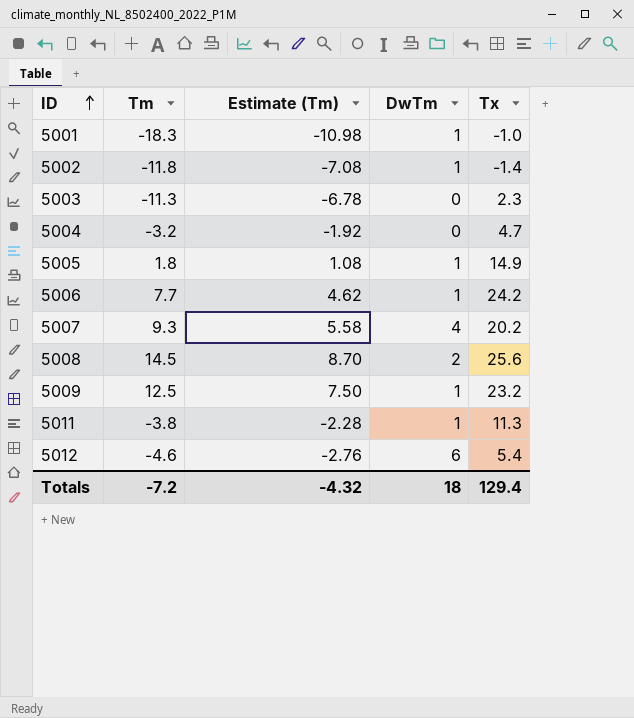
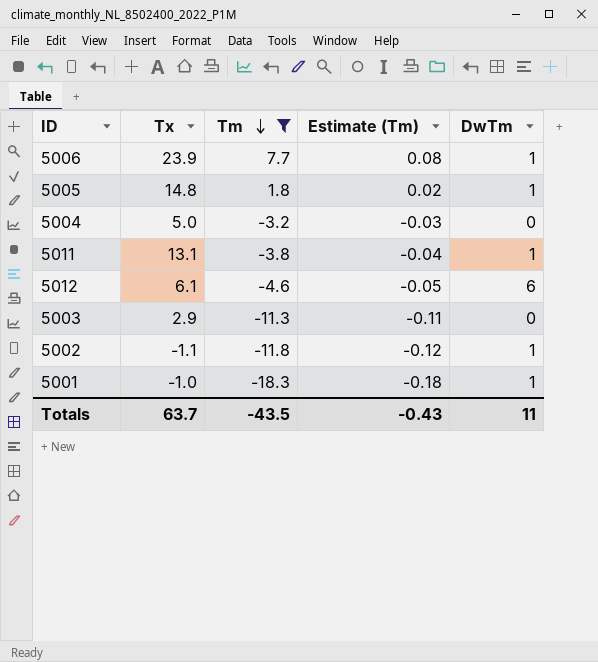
filter: none -> Tm <= 7.7
row order: ID ascending -> Tm descending
column Tx | position: 5 -> 2
column Estimate (Tm) | formula: [Tm] * 0.6 -> [Tm] * 0.01
5006 | Tx: 24.2 -> 23.9
5005 | Tx: 14.9 -> 14.8
5004 | Tx: 4.7 -> 5.0
5011 | Tx: 11.3 -> 13.1
5012 | Tx: 5.4 -> 6.1
5003 | Tx: 2.3 -> 2.9
5002 | Tx: -1.4 -> -1.1
Totals | Tx: 129.4 -> 63.7
Totals | Tm: -7.2 -> -43.5
Totals | Estimate (Tm): -4.32 -> -0.43
Totals | DwTm: 18 -> 11

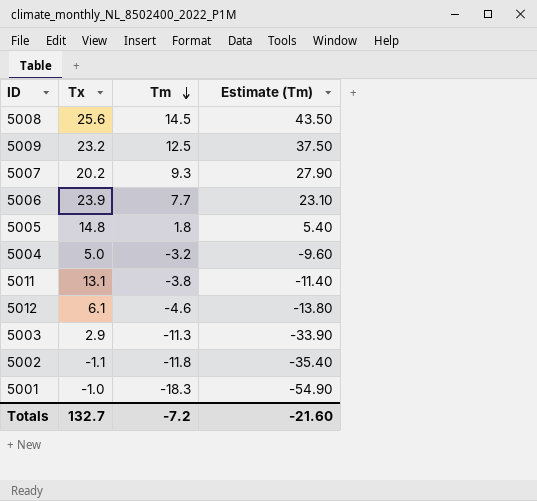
filter: Tm <= 7.7 -> none
column DwTm | position: 5 -> none
column Estimate (Tm) | formula: [Tm] * 0.01 -> [Tm] * 3
Totals | Tx: 63.7 -> 132.7
Totals | Tm: -43.5 -> -7.2
Totals | Estimate (Tm): -0.43 -> -21.60

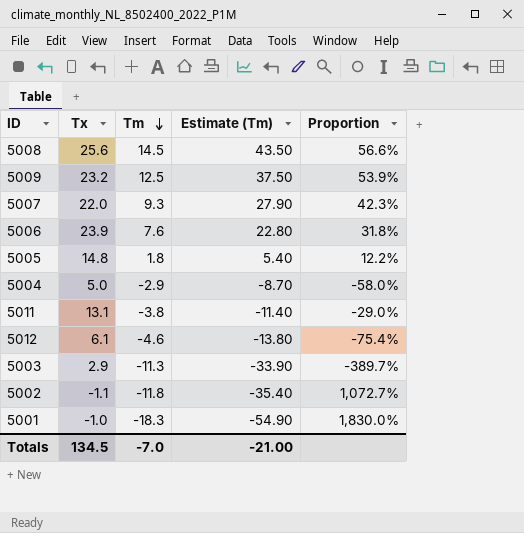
column Proportion | formula: none -> [Tm] / [Tx]
5007 | Tx: 20.2 -> 22.0
5006 | Tm: 7.7 -> 7.6
5006 | Estimate (Tm): 23.10 -> 22.80
5004 | Tm: -3.2 -> -2.9
5004 | Estimate (Tm): -9.60 -> -8.70
Totals | Tx: 132.7 -> 134.5
Totals | Tm: -7.2 -> -7.0
Totals | Estimate (Tm): -21.60 -> -21.00

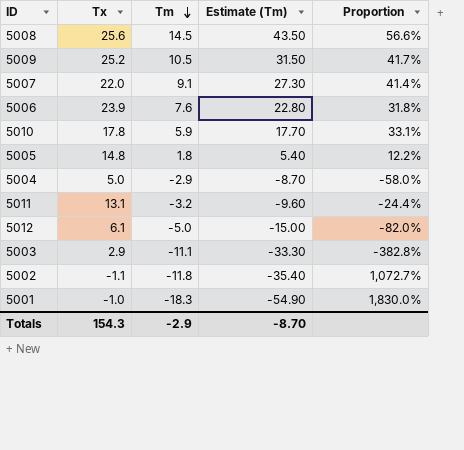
5009 | Tx: 23.2 -> 25.2
5009 | Tm: 12.5 -> 10.5
5009 | Estimate (Tm): 37.50 -> 31.50
5009 | Proportion: 53.9% -> 41.7%
5007 | Tm: 9.3 -> 9.1
5007 | Estimate (Tm): 27.90 -> 27.30
5007 | Proportion: 42.3% -> 41.4%
row 5010: none -> 17.8 | 5.9 | 17.70 | 33.1%
5011 | Tm: -3.8 -> -3.2
5011 | Estimate (Tm): -11.40 -> -9.60
5011 | Proportion: -29.0% -> -24.4%
5012 | Tm: -4.6 -> -5.0
5012 | Estimate (Tm): -13.80 -> -15.00
5012 | Proportion: -75.4% -> -82.0%
5003 | Tm: -11.3 -> -11.1
5003 | Estimate (Tm): -33.90 -> -33.30
5003 | Proportion: -389.7% -> -382.8%
Totals | Tx: 134.5 -> 154.3
Totals | Tm: -7.0 -> -2.9
Totals | Estimate (Tm): -21.00 -> -8.70

